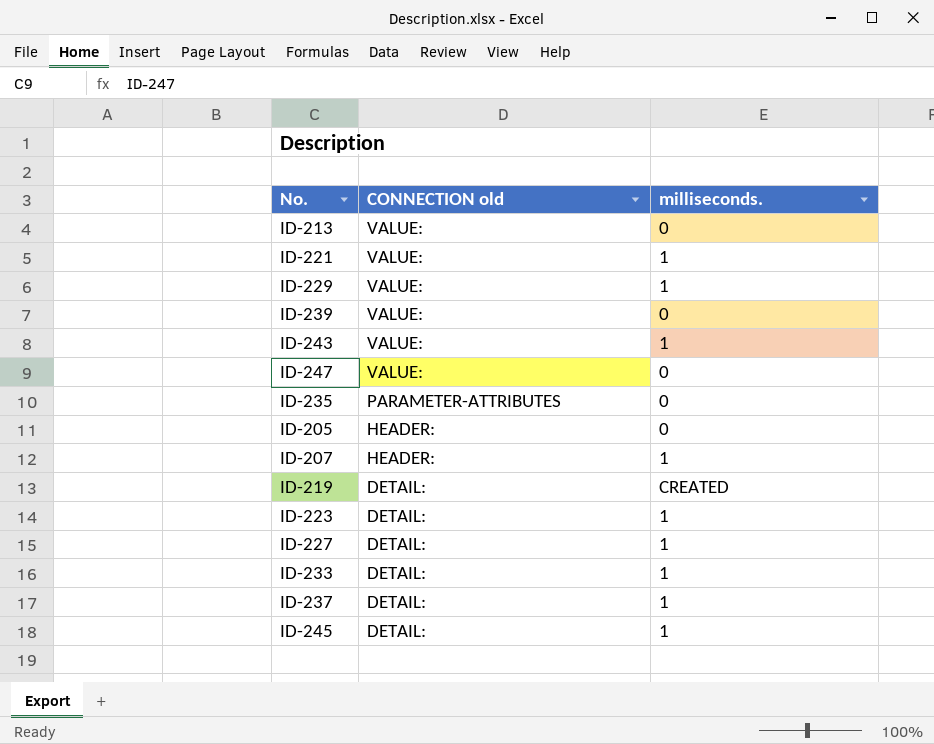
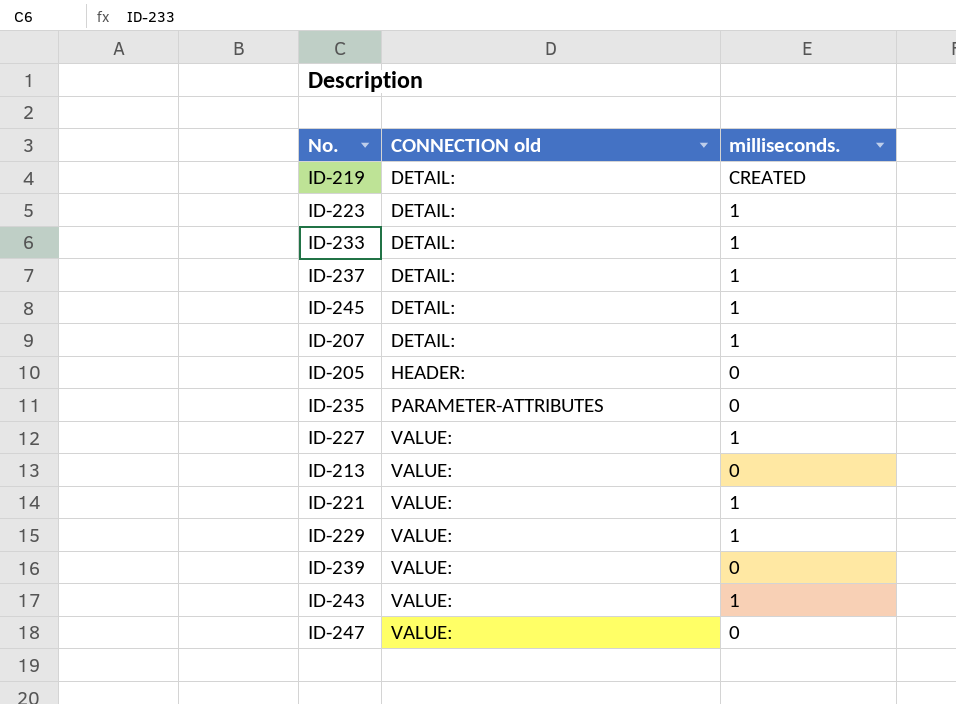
row order: CONNECTION old descending -> CONNECTION old ascending
ID-207 | CONNECTION old: HEADER: -> DETAIL:
ID-227 | CONNECTION old: DETAIL: -> VALUE:

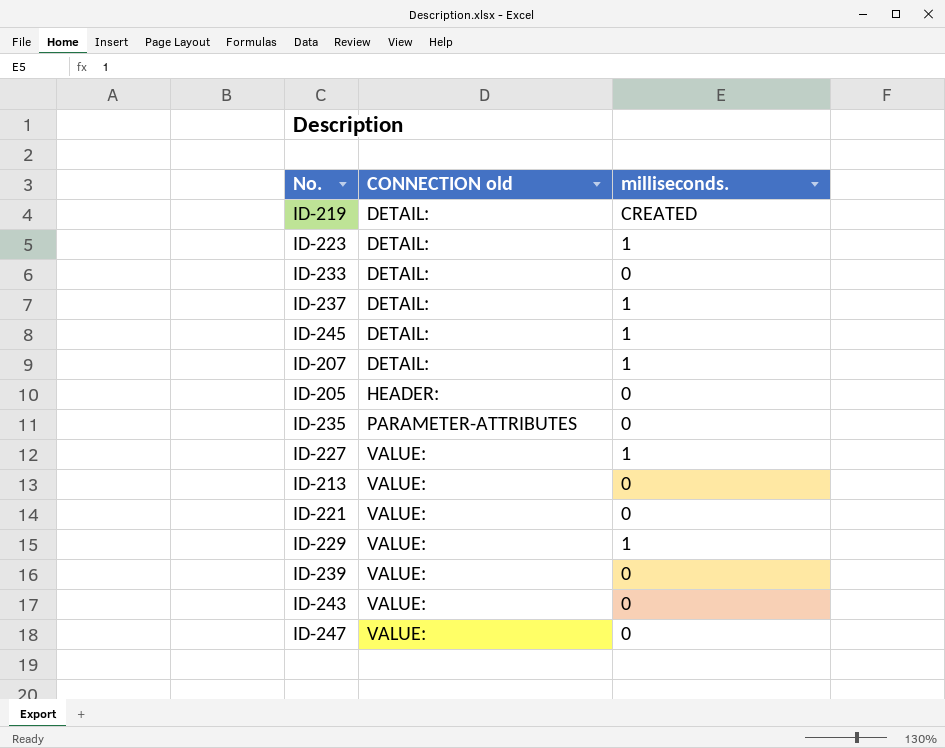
ID-233 | milliseconds.: 1 -> 0
ID-221 | milliseconds.: 1 -> 0
ID-243 | milliseconds.: 1 -> 0

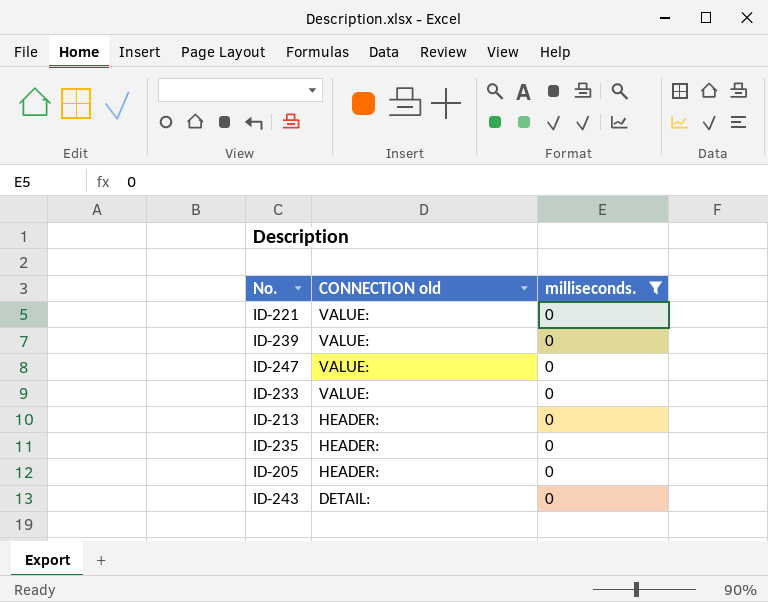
filter: none -> milliseconds. = 0
row order: CONNECTION old ascending -> CONNECTION old descending
ID-233 | CONNECTION old: DETAIL: -> VALUE:
ID-213 | CONNECTION old: VALUE: -> HEADER:
ID-235 | CONNECTION old: PARAMETER-ATTRIBUTES -> HEADER:
ID-243 | CONNECTION old: VALUE: -> DETAIL:

